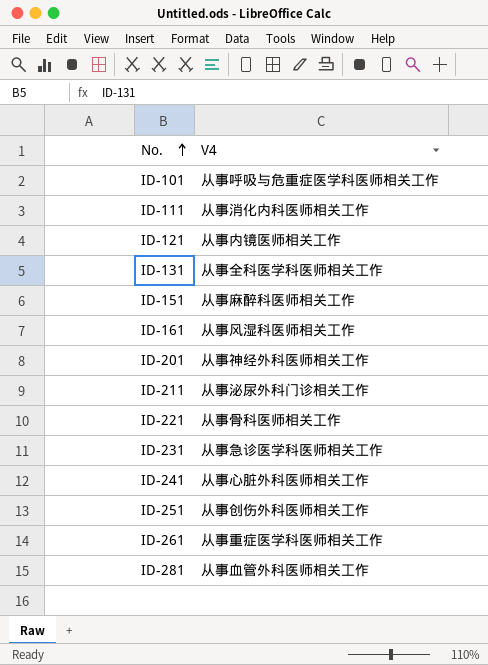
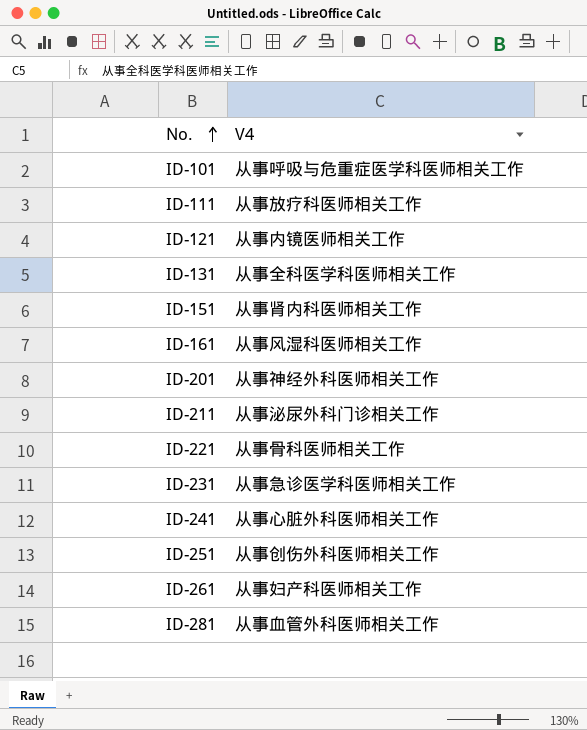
ID-111 | V4: 从事消化内科医师相关工作 -> 从事放疗科医师相关工作
ID-151 | V4: 从事麻醉科医师相关工作 -> 从事肾内科医师相关工作
ID-261 | V4: 从事重症医学科医师相关工作 -> 从事妇产科医师相关工作

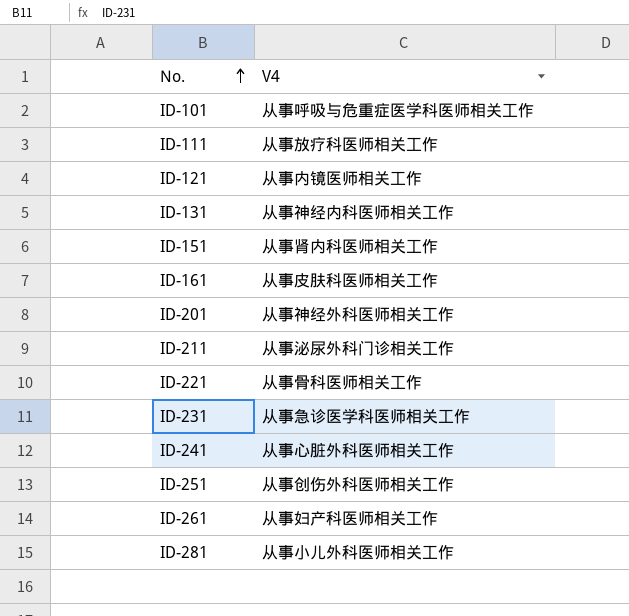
ID-131 | V4: 从事全科医学科医师相关工作 -> 从事神经内科医师相关工作
ID-161 | V4: 从事风湿科医师相关工作 -> 从事皮肤科医师相关工作
ID-281 | V4: 从事血管外科医师相关工作 -> 从事小儿外科医师相关工作

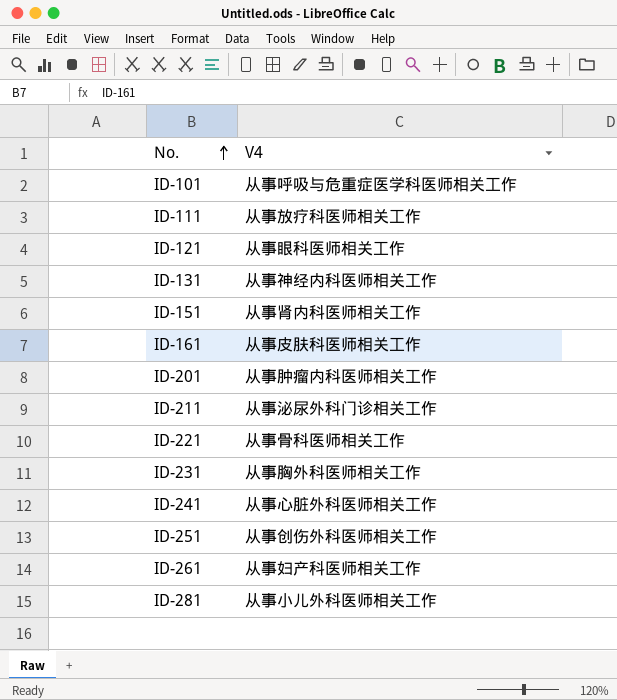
ID-121 | V4: 从事内镜医师相关工作 -> 从事眼科医师相关工作
ID-201 | V4: 从事神经外科医师相关工作 -> 从事肿瘤内科医师相关工作
ID-231 | V4: 从事急诊医学科医师相关工作 -> 从事胸外科医师相关工作

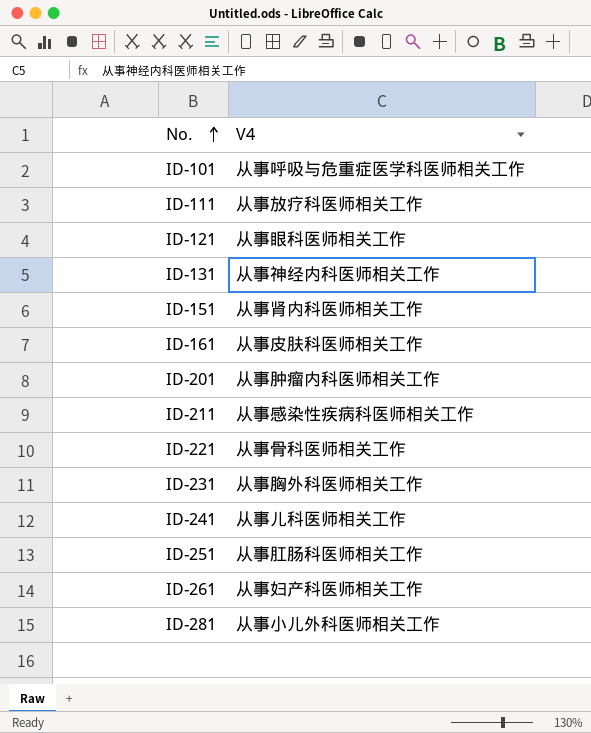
ID-211 | V4: 从事泌尿外科门诊相关工作 -> 从事感染性疾病科医师相关工作
ID-241 | V4: 从事心脏外科医师相关工作 -> 从事儿科医师相关工作
ID-251 | V4: 从事创伤外科医师相关工作 -> 从事肛肠科医师相关工作

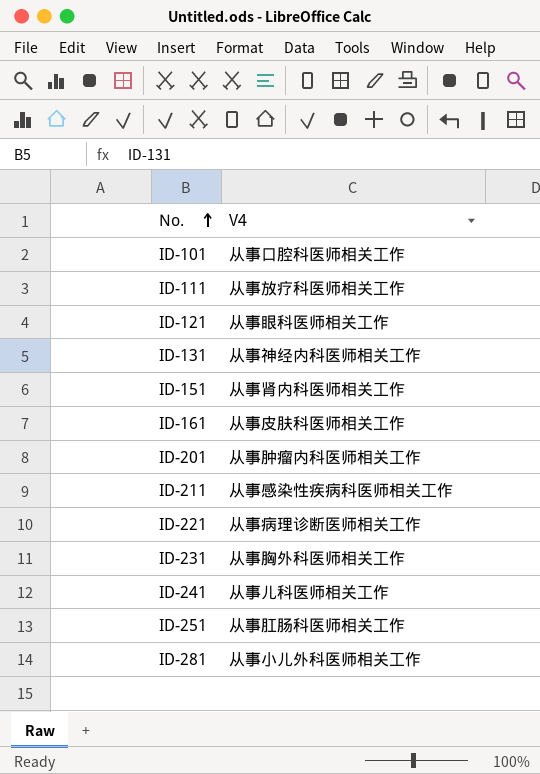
row ID-261: 从事妇产科医师相关工作 -> none
ID-101 | V4: 从事呼吸与危重症医学科医师相关工作 -> 从事口腔科医师相关工作
ID-221 | V4: 从事骨科医师相关工作 -> 从事病理诊断医师相关工作

